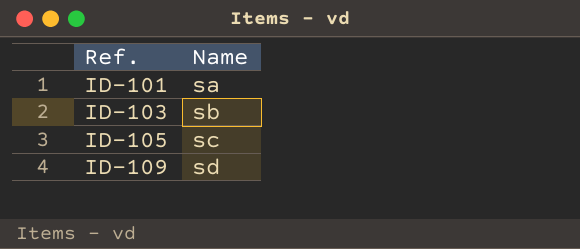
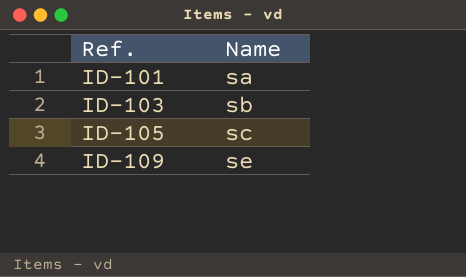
ID-109 | Name: sd -> se

